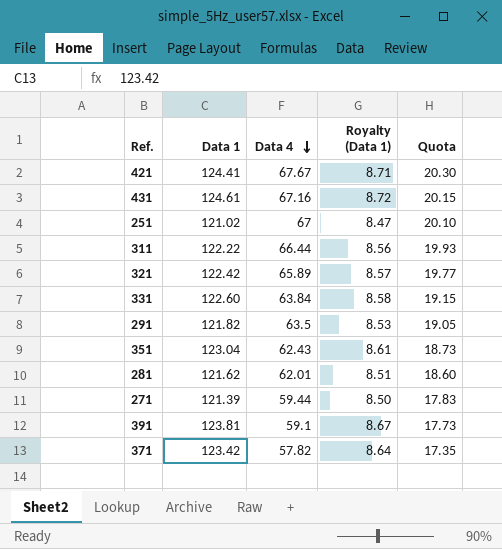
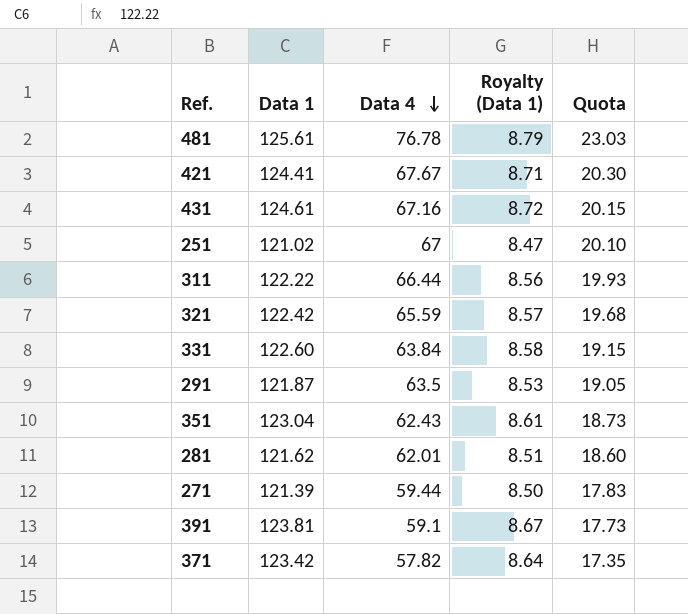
row 481: none -> 125.61 | 76.78 | 8.79 | 23.03
321 | Data 4: 65.89 -> 65.59
321 | Quota: 19.77 -> 19.68
291 | Data 1: 121.82 -> 121.87

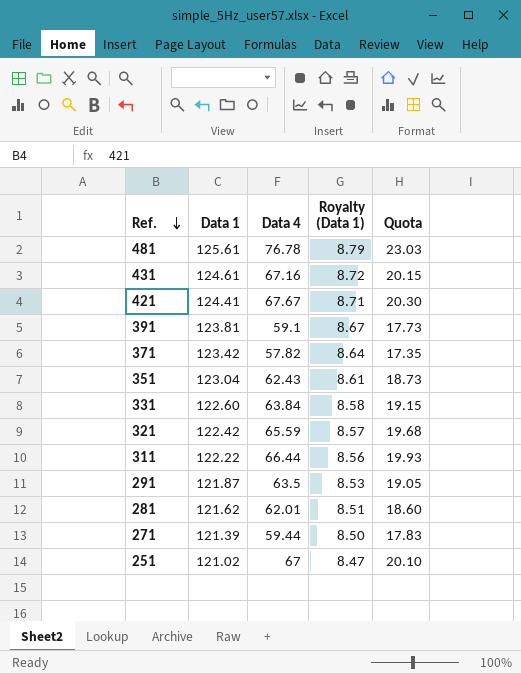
row order: Data 4 descending -> Ref. descending

